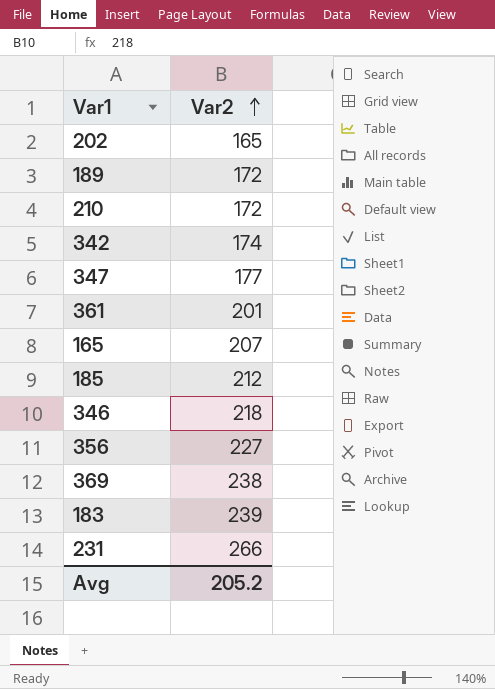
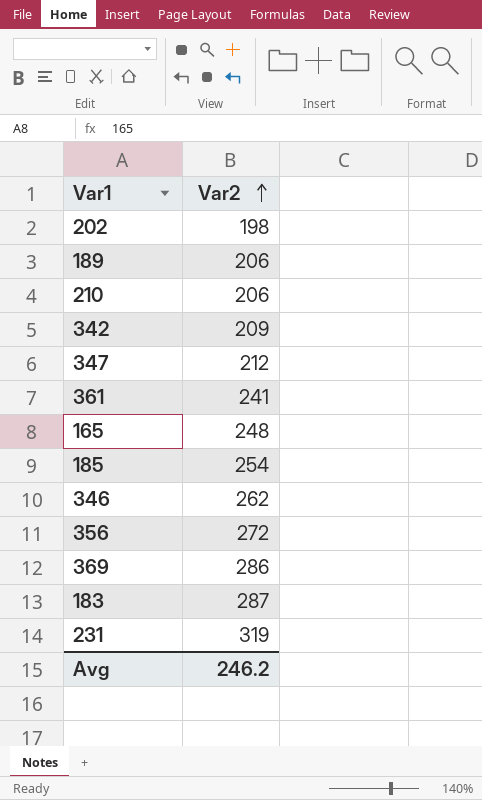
202 | Var2: 165 -> 198
189 | Var2: 172 -> 206
210 | Var2: 172 -> 206
342 | Var2: 174 -> 209
347 | Var2: 177 -> 212
361 | Var2: 201 -> 241
165 | Var2: 207 -> 248
185 | Var2: 212 -> 254
346 | Var2: 218 -> 262
356 | Var2: 227 -> 272
369 | Var2: 238 -> 286
183 | Var2: 239 -> 287
231 | Var2: 266 -> 319
Avg | Var2: 205.2 -> 246.2

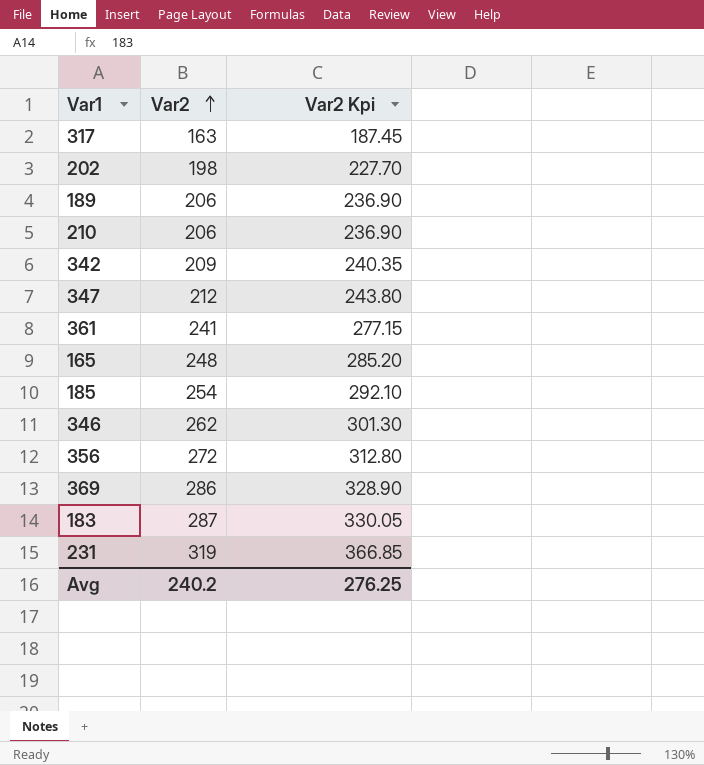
column Var2 Kpi | formula: none -> [Var2] * 1.15
row 317: none -> 163 | 187.45
Avg | Var2: 246.2 -> 240.2

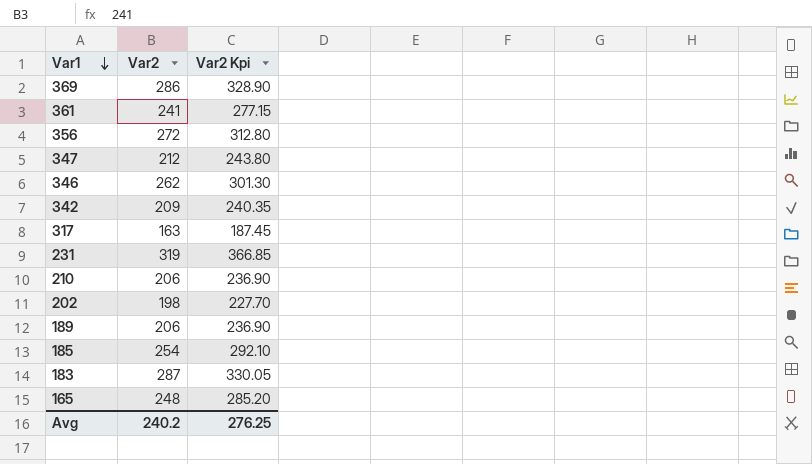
row order: Var2 ascending -> Var1 descending

